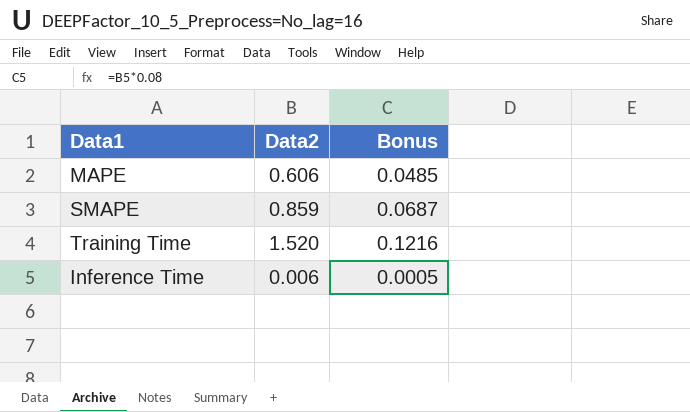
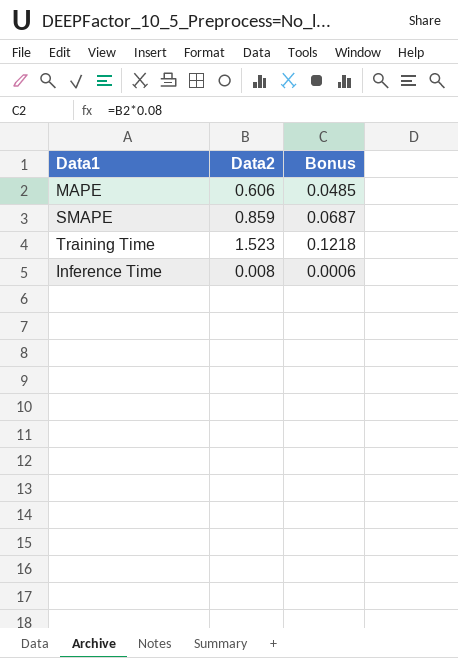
Training Time | Data2: 1.520 -> 1.523
Training Time | Bonus: 0.1216 -> 0.1218
Inference Time | Data2: 0.006 -> 0.008
Inference Time | Bonus: 0.0005 -> 0.0006

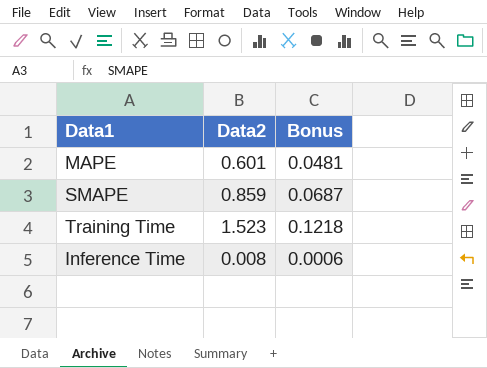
MAPE | Data2: 0.606 -> 0.601
MAPE | Bonus: 0.0485 -> 0.0481

